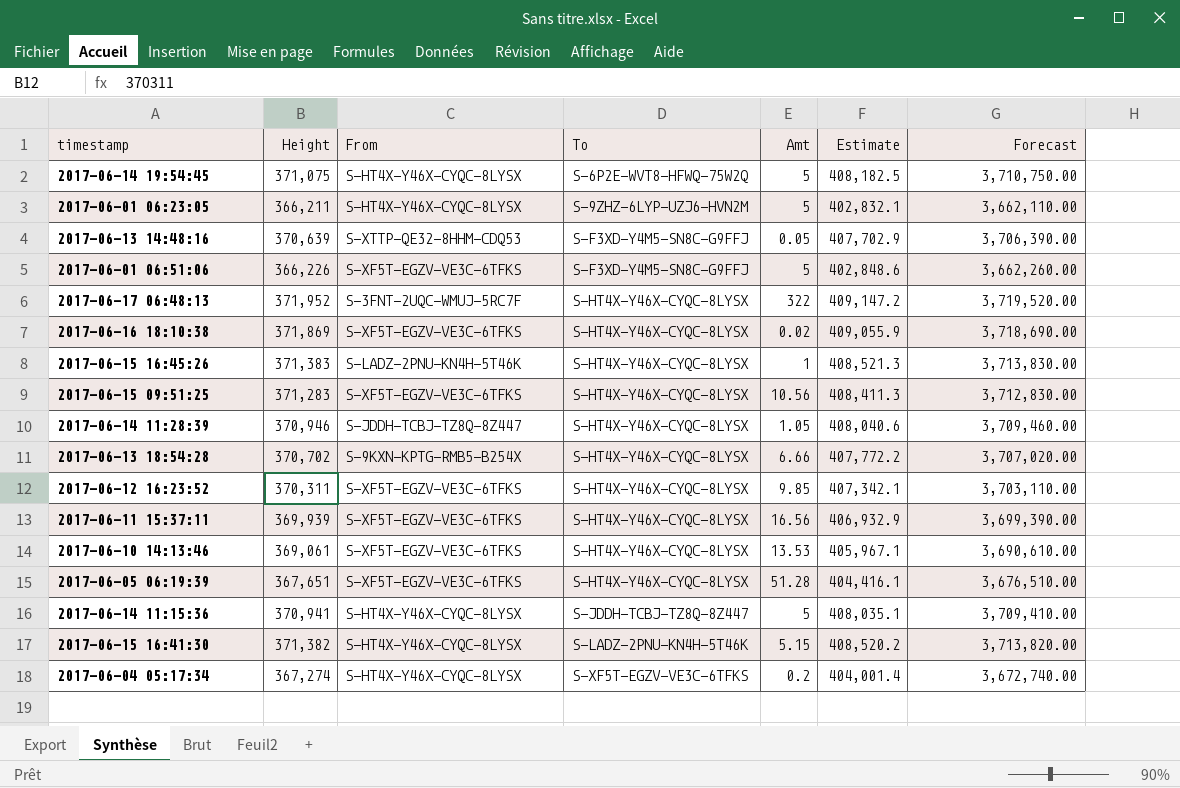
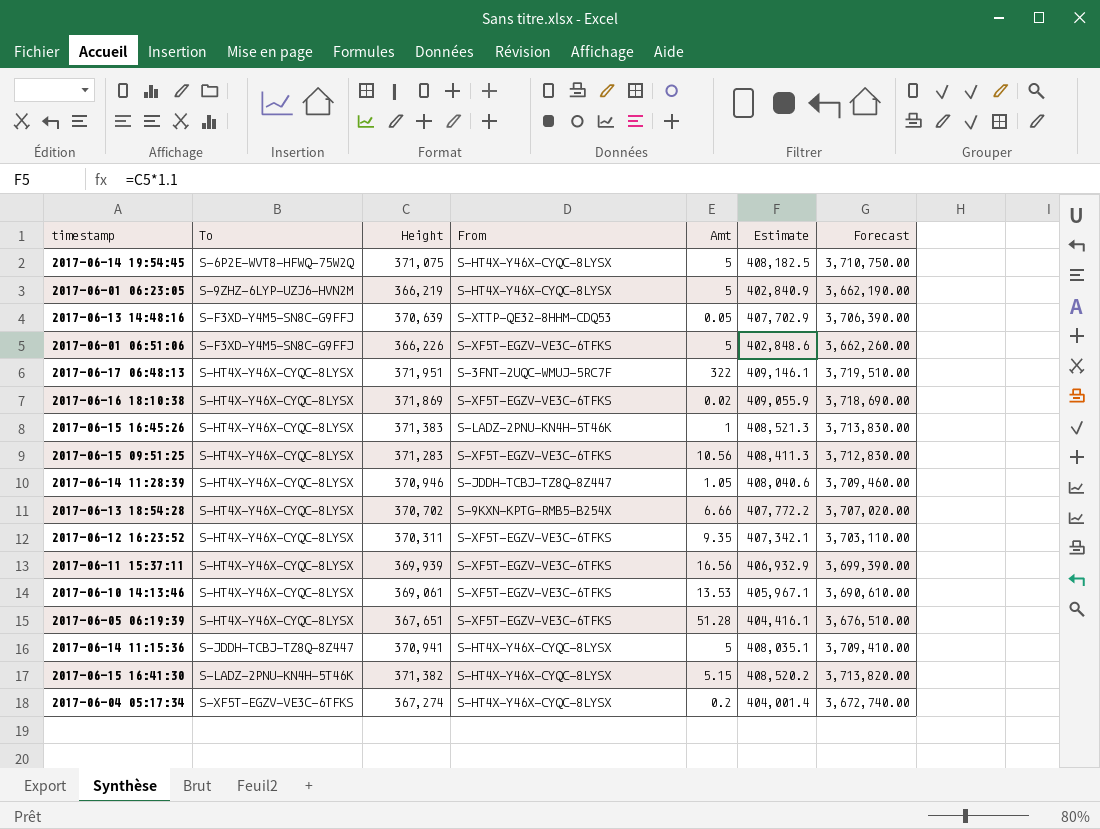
column To | position: 4 -> 2
2017-06-01 06:23:05 | Height: 366,211 -> 366,219
2017-06-01 06:23:05 | Estimate: 402,832.1 -> 402,840.9
2017-06-01 06:23:05 | Forecast: 3,662,110.00 -> 3,662,190.00
2017-06-17 06:48:13 | Height: 371,952 -> 371,951
2017-06-17 06:48:13 | Estimate: 409,147.2 -> 409,146.1
2017-06-17 06:48:13 | Forecast: 3,719,520.00 -> 3,719,510.00
2017-06-12 16:23:52 | Amt: 9.85 -> 9.35

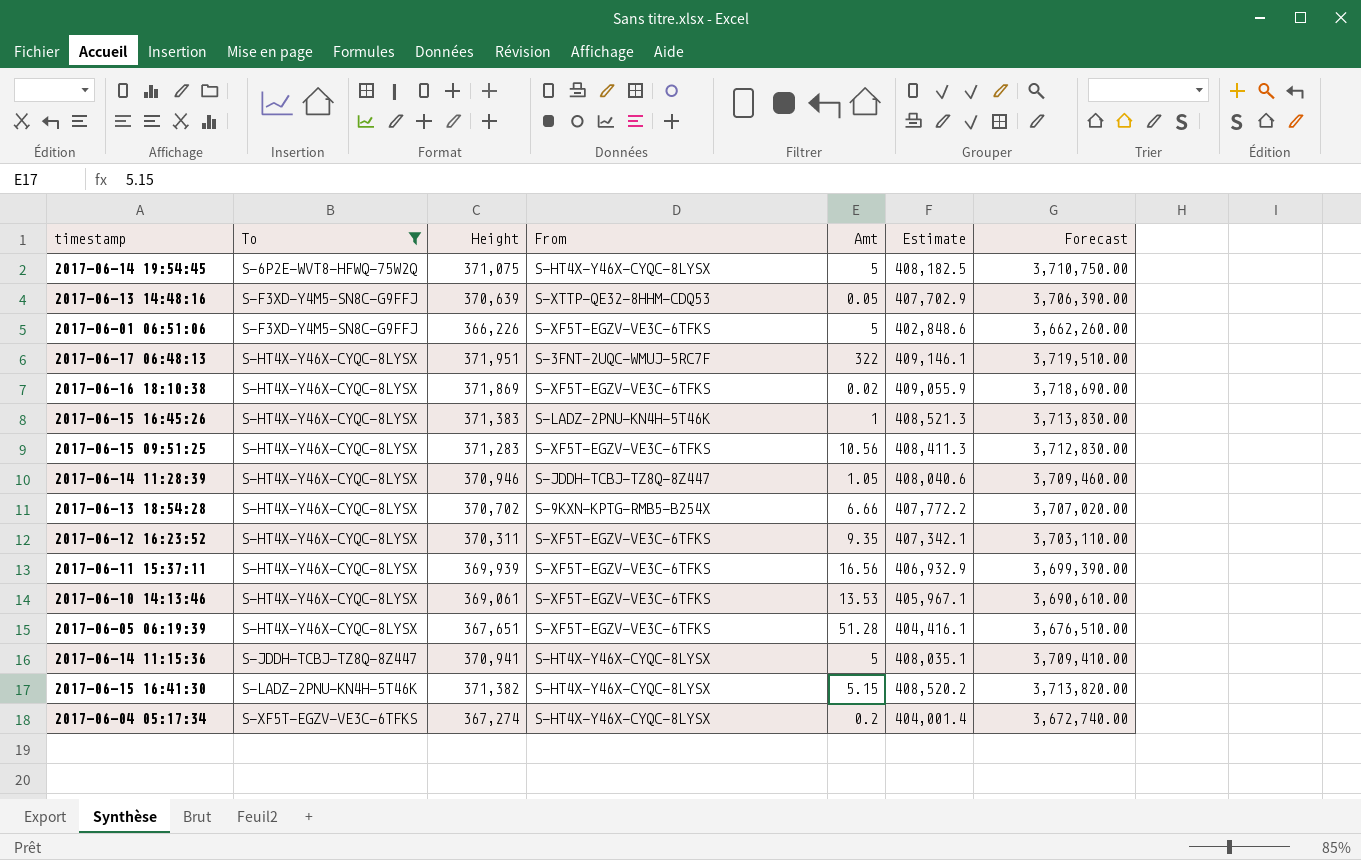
filter: none -> To != S-9ZHZ-6LYP-UZJ6-HVN2M

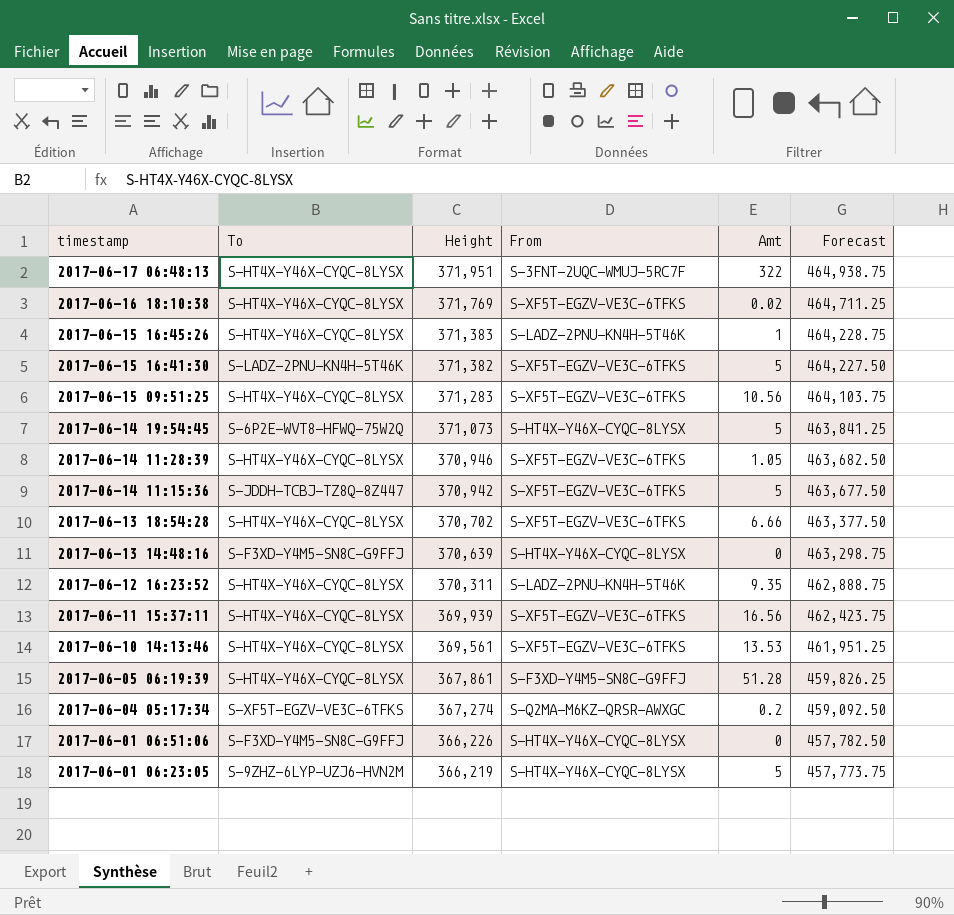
filter: To != S-9ZHZ-6LYP-UZJ6-HVN2M -> none
row order: To ascending -> timestamp descending
column Estimate | formula: [Height] * 1.1 -> none
column Forecast | formula: [Height] * 10 -> [Height] * 1.25
2017-06-16 18:10:38 | Height: 371,869 -> 371,769
2017-06-15 16:41:30 | From: S-HT4X-Y46X-CYQC-8LYSX -> S-XF5T-EGZV-VE3C-6TFKS
2017-06-15 16:41:30 | Amt: 5.15 -> 5
2017-06-14 19:54:45 | Height: 371,075 -> 371,073
2017-06-14 11:28:39 | From: S-JDDH-TCBJ-TZ8Q-8Z447 -> S-XF5T-EGZV-VE3C-6TFKS
2017-06-14 11:15:36 | Height: 370,941 -> 370,942
2017-06-14 11:15:36 | From: S-HT4X-Y46X-CYQC-8LYSX -> S-XF5T-EGZV-VE3C-6TFKS
2017-06-13 18:54:28 | From: S-9KXN-KPTG-RMB5-B254X -> S-XF5T-EGZV-VE3C-6TFKS
2017-06-13 14:48:16 | From: S-XTTP-QE32-8HHM-CDQ53 -> S-HT4X-Y46X-CYQC-8LYSX
2017-06-13 14:48:16 | Amt: 0.05 -> 0
2017-06-12 16:23:52 | From: S-XF5T-EGZV-VE3C-6TFKS -> S-LADZ-2PNU-KN4H-5T46K
2017-06-10 14:13:46 | Height: 369,061 -> 369,561
2017-06-05 06:19:39 | Height: 367,651 -> 367,861
2017-06-05 06:19:39 | From: S-XF5T-EGZV-VE3C-6TFKS -> S-F3XD-Y4M5-SN8C-G9FFJ
2017-06-04 05:17:34 | From: S-HT4X-Y46X-CYQC-8LYSX -> S-Q2MA-M6KZ-QRSR-AWXGC
2017-06-01 06:51:06 | From: S-XF5T-EGZV-VE3C-6TFKS -> S-HT4X-Y46X-CYQC-8LYSX
2017-06-01 06:51:06 | Amt: 5 -> 0

